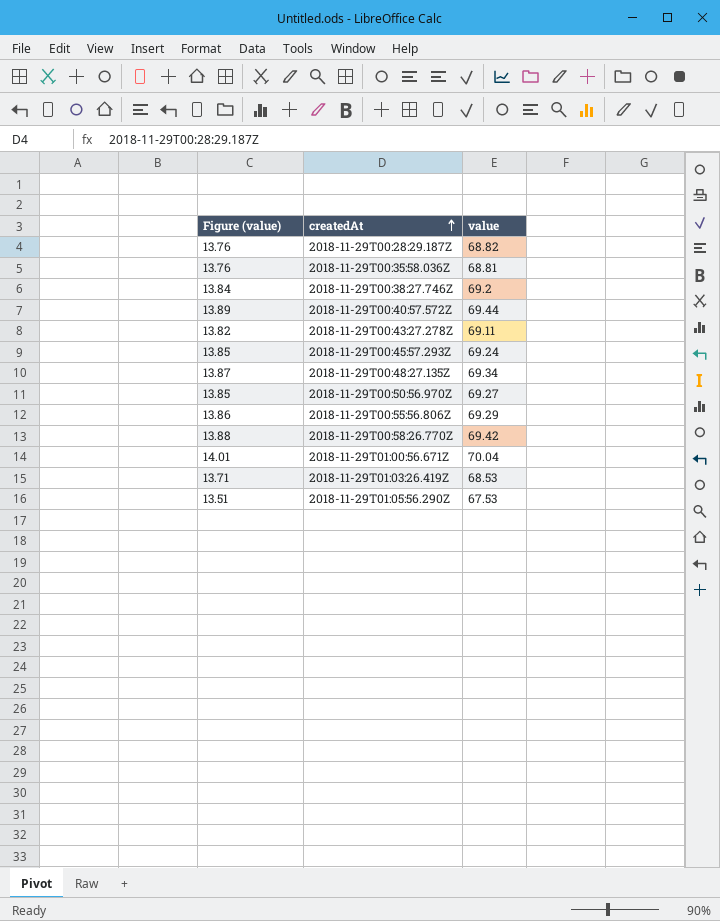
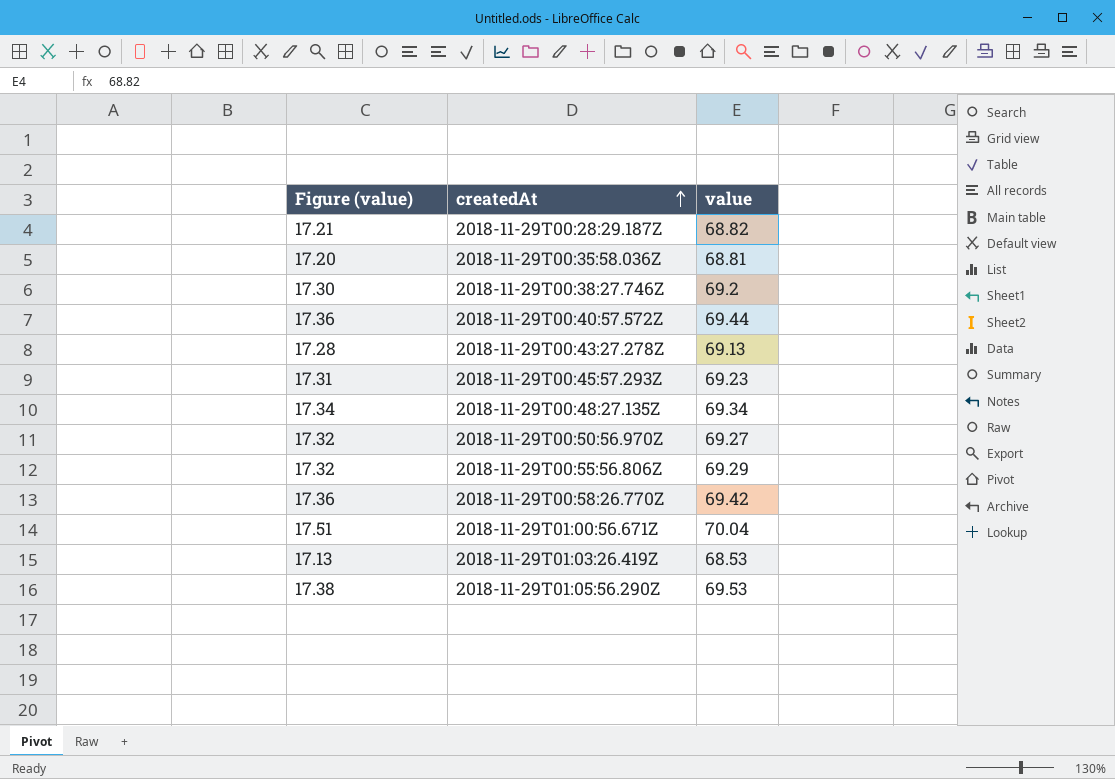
column Figure (value) | formula: [value] * 0.2 -> [value] * 0.25
2018-11-29T00:43:27.278Z | value: 69.11 -> 69.13
2018-11-29T00:45:57.293Z | value: 69.24 -> 69.23
2018-11-29T01:05:56.290Z | value: 67.53 -> 69.53

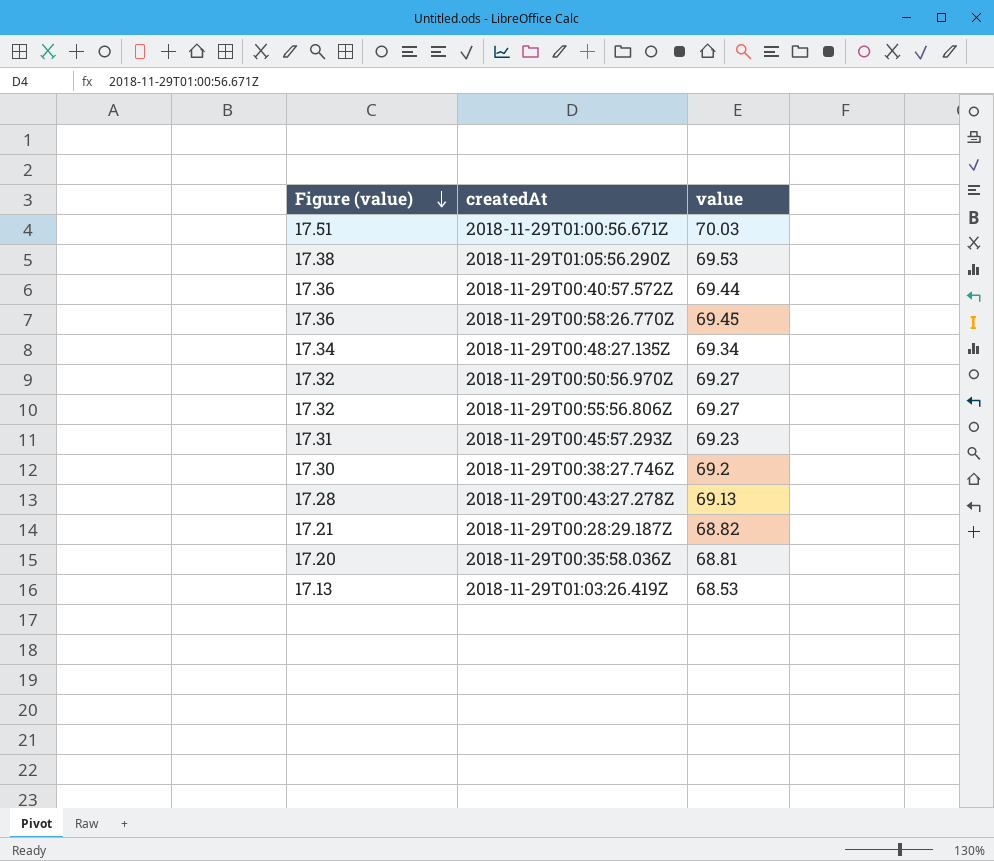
row order: createdAt ascending -> Figure (value) descending
2018-11-29T01:00:56.671Z | value: 70.04 -> 70.03
2018-11-29T00:58:26.770Z | value: 69.42 -> 69.45
2018-11-29T00:55:56.806Z | value: 69.29 -> 69.27

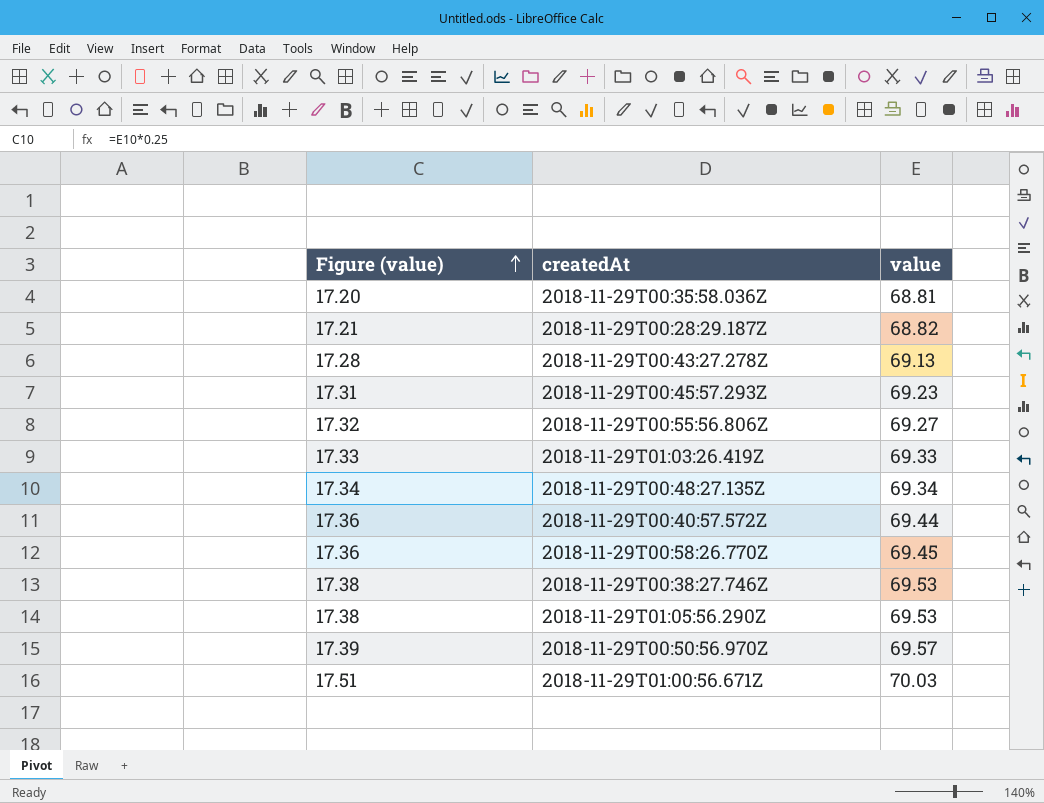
row order: Figure (value) descending -> Figure (value) ascending
2018-11-29T01:03:26.419Z | Figure (value): 17.13 -> 17.33
2018-11-29T01:03:26.419Z | value: 68.53 -> 69.33
2018-11-29T00:38:27.746Z | Figure (value): 17.30 -> 17.38
2018-11-29T00:38:27.746Z | value: 69.2 -> 69.53
2018-11-29T00:50:56.970Z | Figure (value): 17.32 -> 17.39
2018-11-29T00:50:56.970Z | value: 69.27 -> 69.57

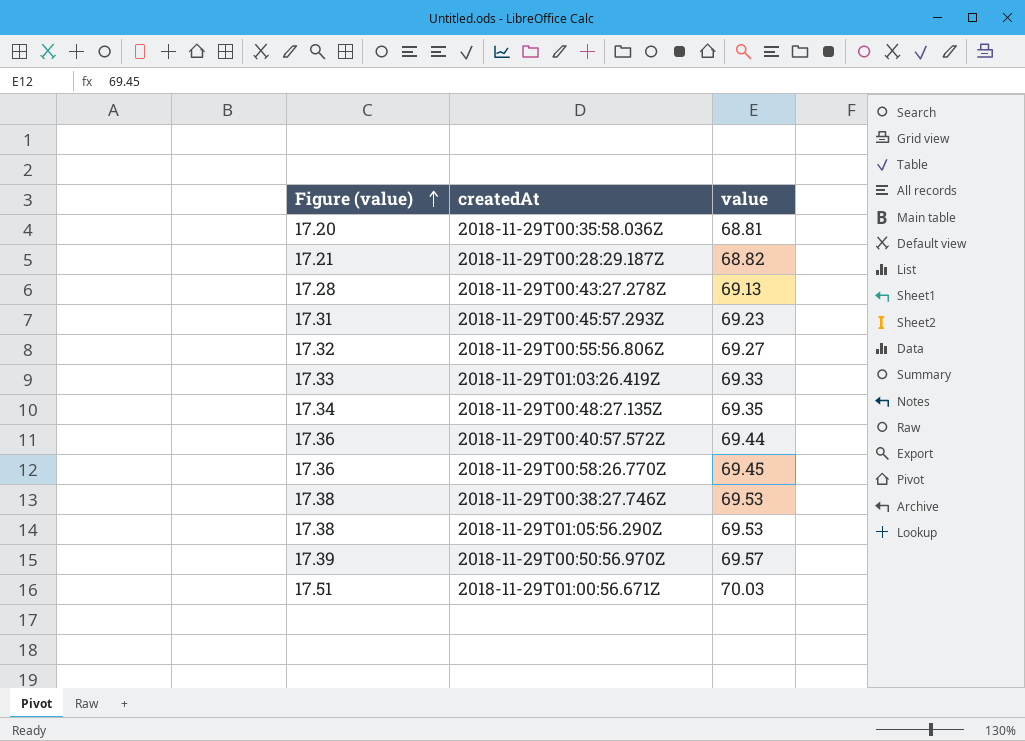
2018-11-29T00:48:27.135Z | value: 69.34 -> 69.35

